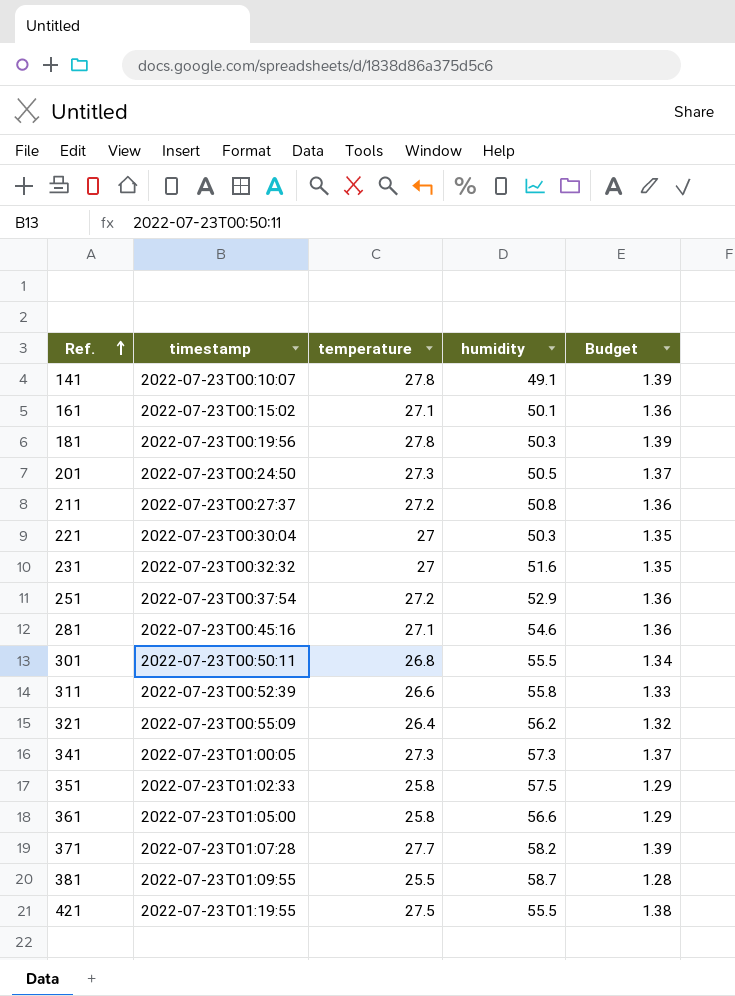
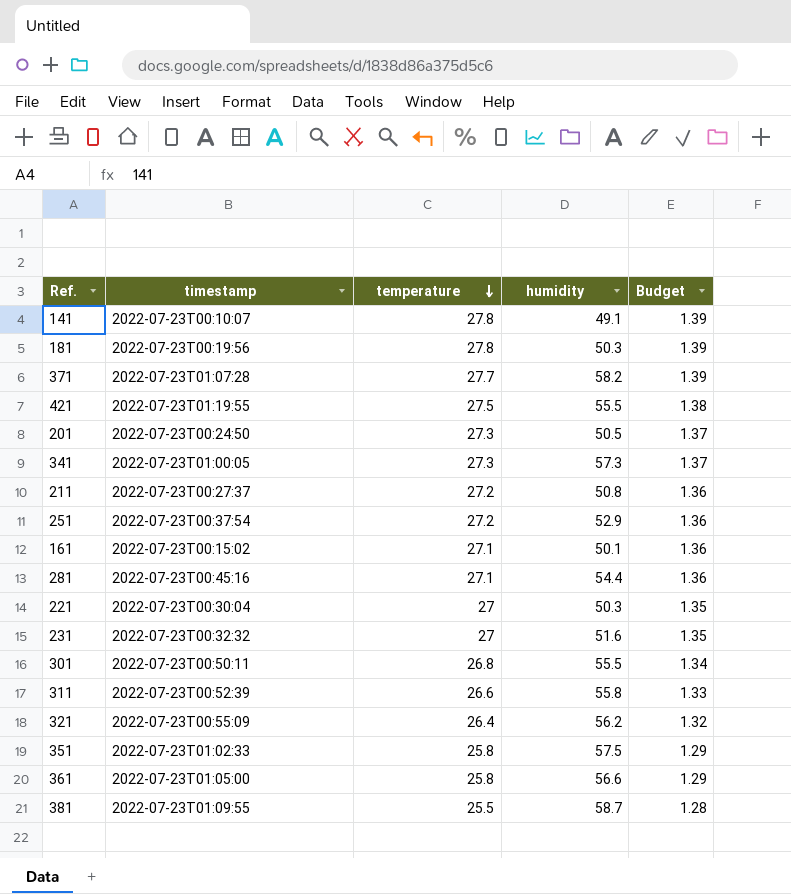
row order: Ref. ascending -> temperature descending
281 | humidity: 54.6 -> 54.4

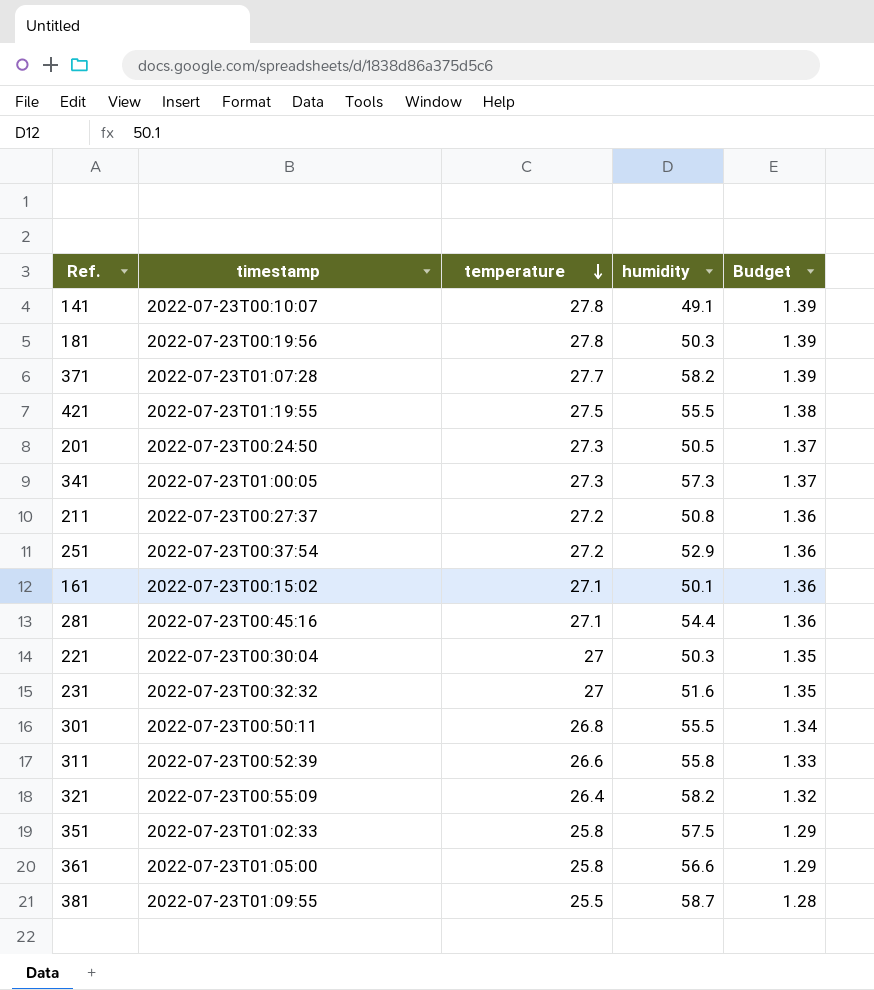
321 | humidity: 56.2 -> 58.2

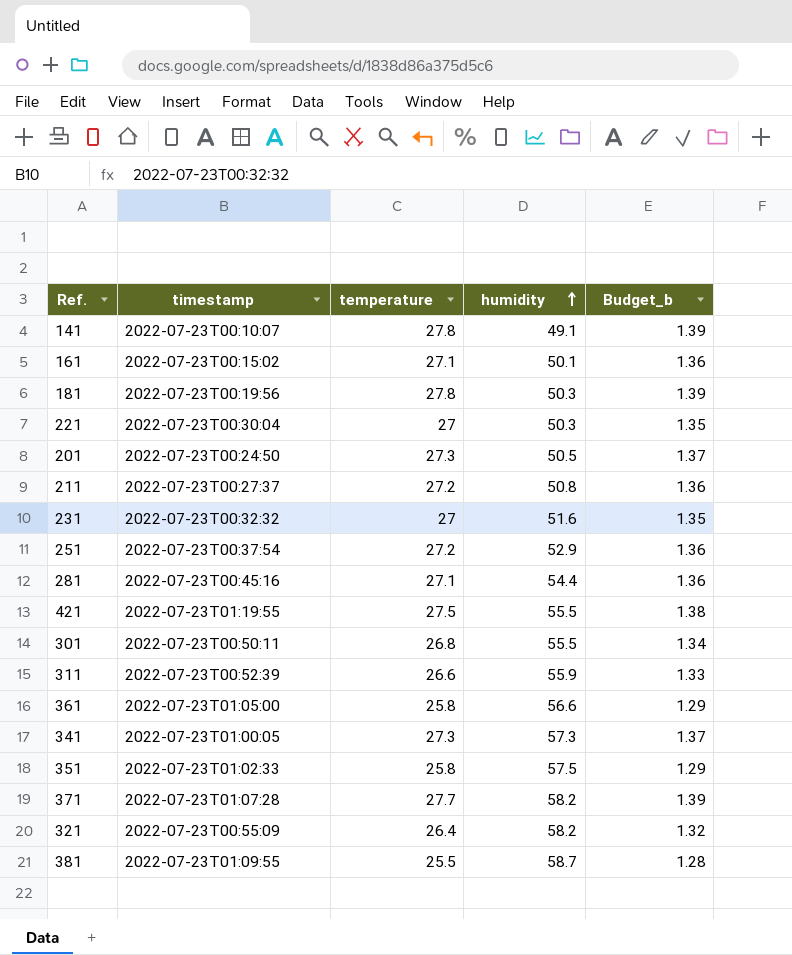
row order: temperature descending -> humidity ascending
column name: Budget -> Budget_b
311 | humidity: 55.8 -> 55.9

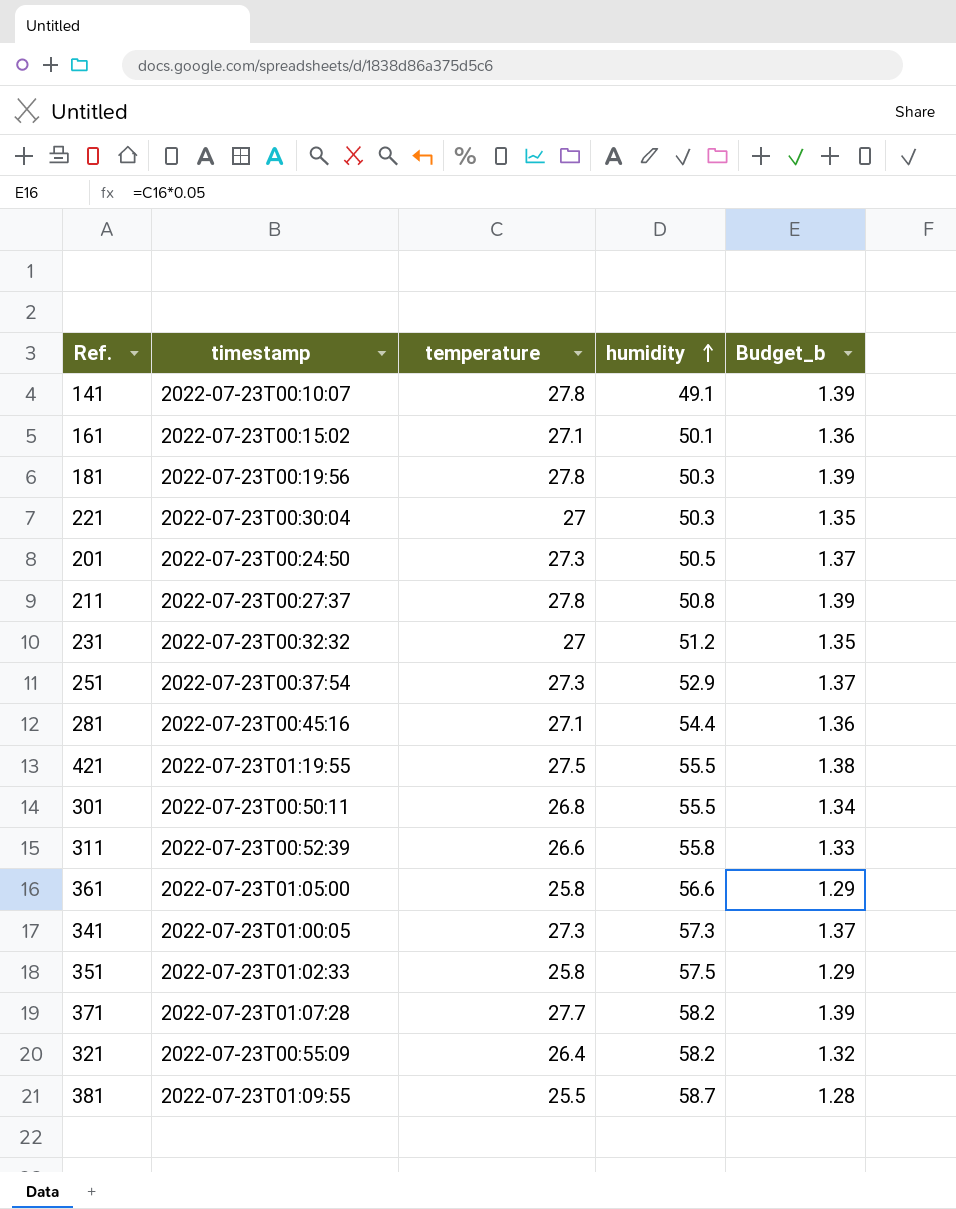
211 | temperature: 27.2 -> 27.8
211 | Budget_b: 1.36 -> 1.39
231 | humidity: 51.6 -> 51.2
251 | temperature: 27.2 -> 27.3
251 | Budget_b: 1.36 -> 1.37
311 | humidity: 55.9 -> 55.8

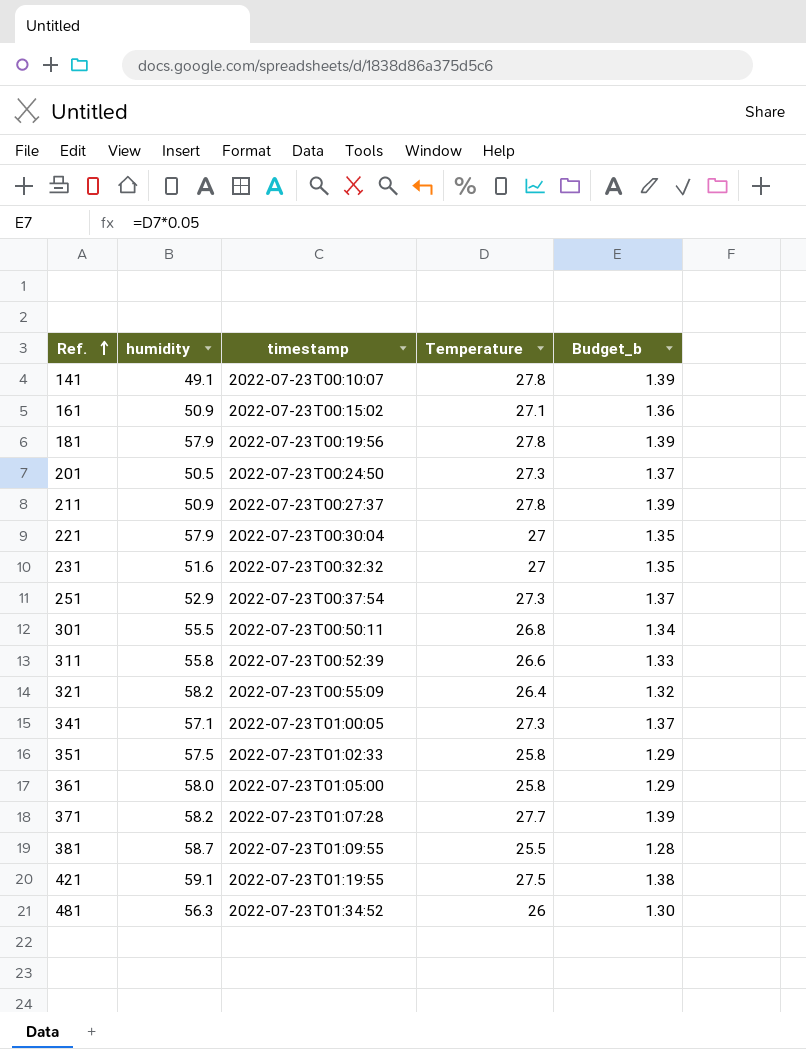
row order: humidity ascending -> Ref. ascending
column humidity | position: 4 -> 2
column name: temperature -> Temperature
row 281: 2022-07-23T00:45:16 | 27.1 | 54.4 | 1.36 -> none
161 | humidity: 50.1 -> 50.9
181 | humidity: 50.3 -> 57.9
211 | humidity: 50.8 -> 50.9
221 | humidity: 50.3 -> 57.9
231 | humidity: 51.2 -> 51.6
341 | humidity: 57.3 -> 57.1
361 | humidity: 56.6 -> 58.0
421 | humidity: 55.5 -> 59.1
row 481: none -> 56.3 | 2022-07-23T01:34:52 | 26 | 1.30

